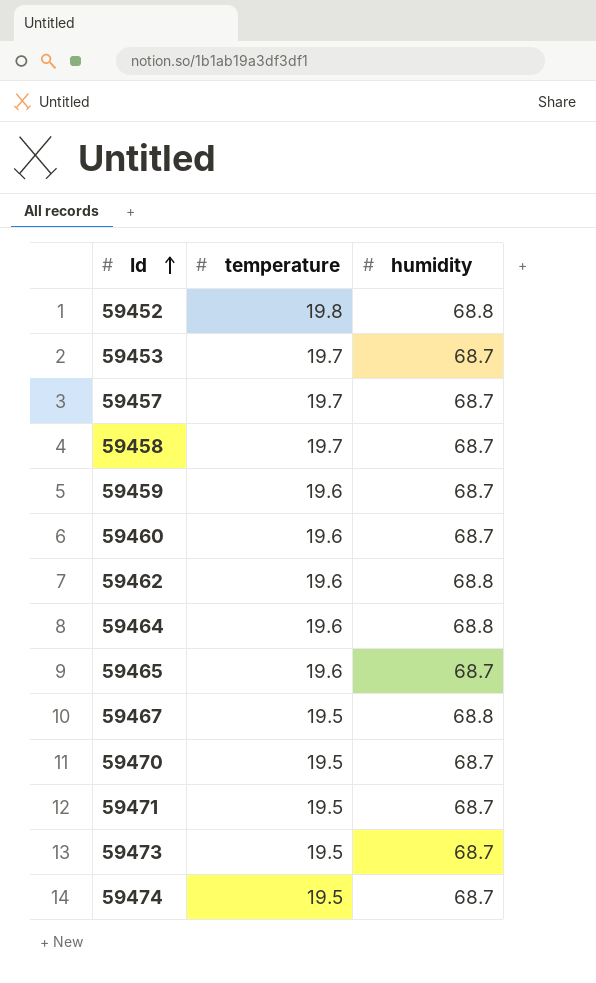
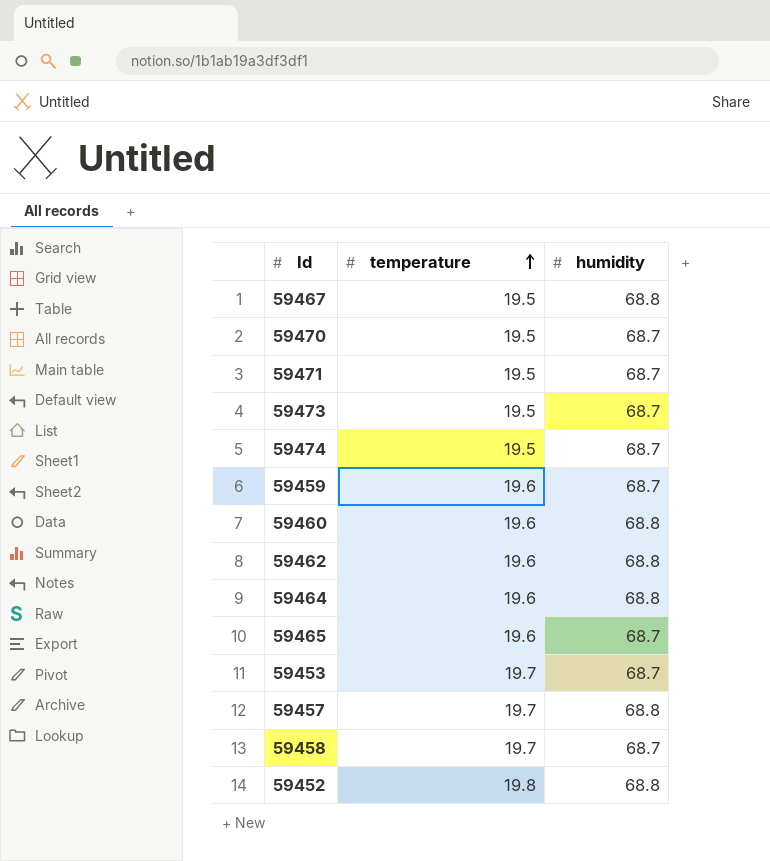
row order: Id ascending -> temperature ascending
59460 | humidity: 68.7 -> 68.8
59457 | humidity: 68.7 -> 68.8

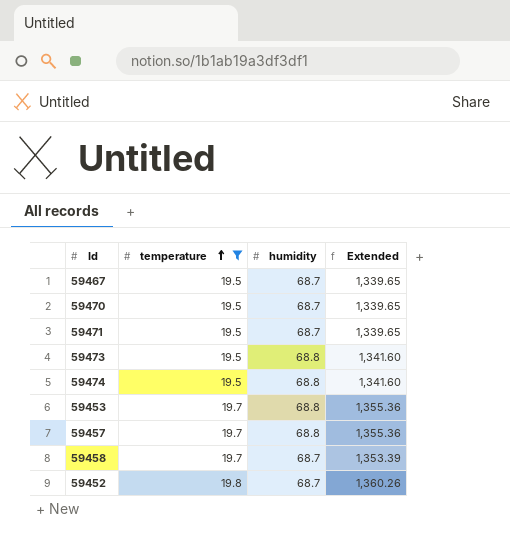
filter: none -> temperature != 19.6
column Extended | formula: none -> [temperature] * [humidity]
59467 | humidity: 68.8 -> 68.7
59473 | humidity: 68.7 -> 68.8
59474 | humidity: 68.7 -> 68.8
59453 | humidity: 68.7 -> 68.8
59452 | humidity: 68.8 -> 68.7

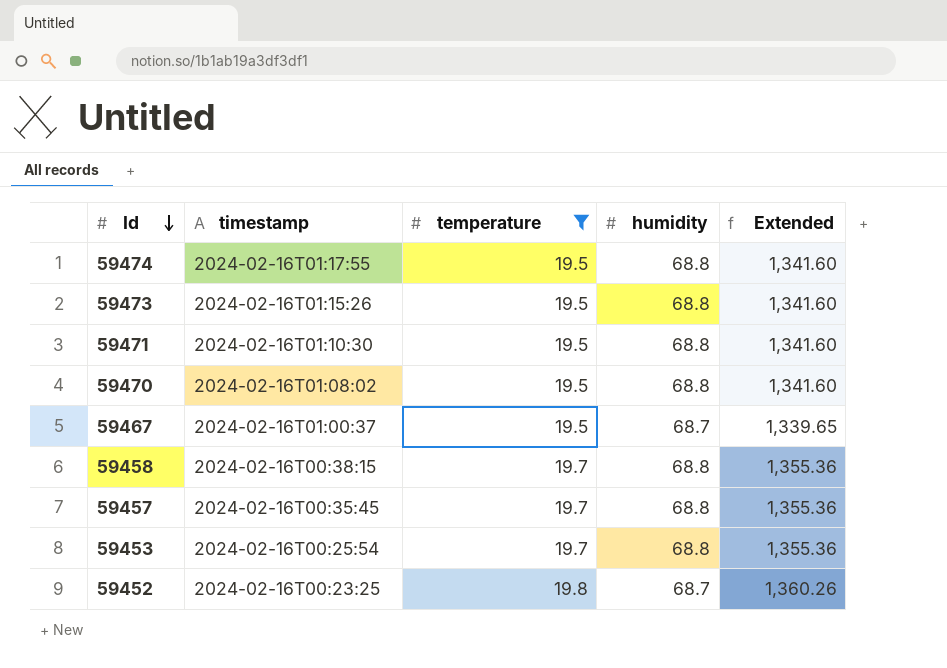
row order: temperature ascending -> Id descending
column timestamp | position: none -> 2
59471 | humidity: 68.7 -> 68.8
59471 | Extended: 1,339.65 -> 1,341.60
59470 | humidity: 68.7 -> 68.8
59470 | Extended: 1,339.65 -> 1,341.60
59458 | humidity: 68.7 -> 68.8
59458 | Extended: 1,353.39 -> 1,355.36

